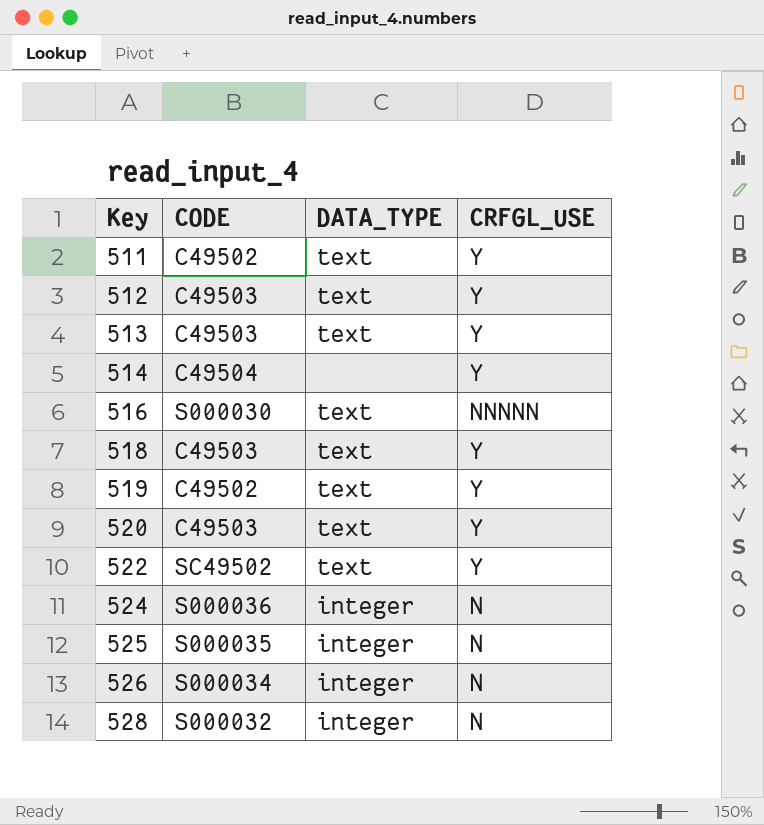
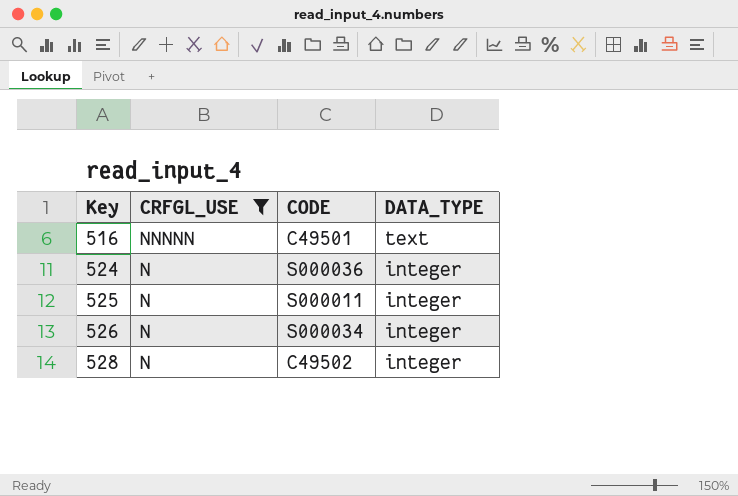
filter: none -> CRFGL_USE != Y
column CRFGL_USE | position: 4 -> 2
516 | CODE: S000030 -> C49501
525 | CODE: S000035 -> S000011
528 | CODE: S000032 -> C49502

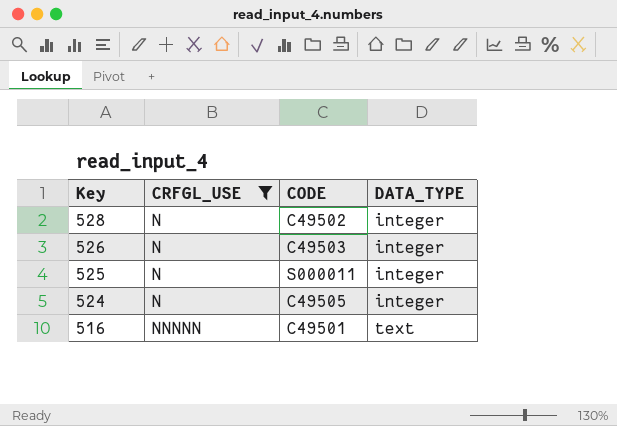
row order: Key ascending -> Key descending
526 | CODE: S000034 -> C49503
524 | CODE: S000036 -> C49505

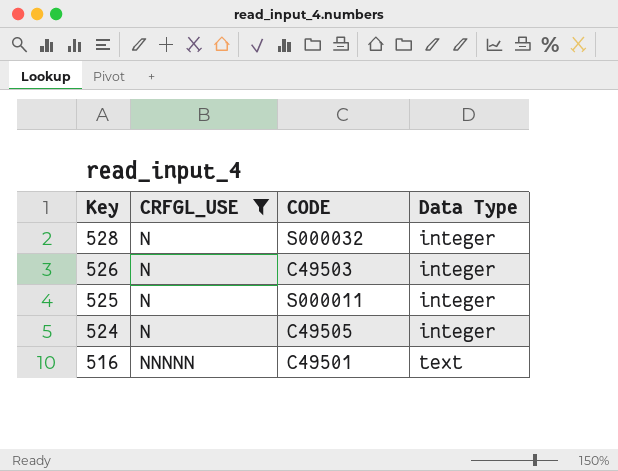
column name: DATA_TYPE -> Data Type
528 | CODE: C49502 -> S000032

